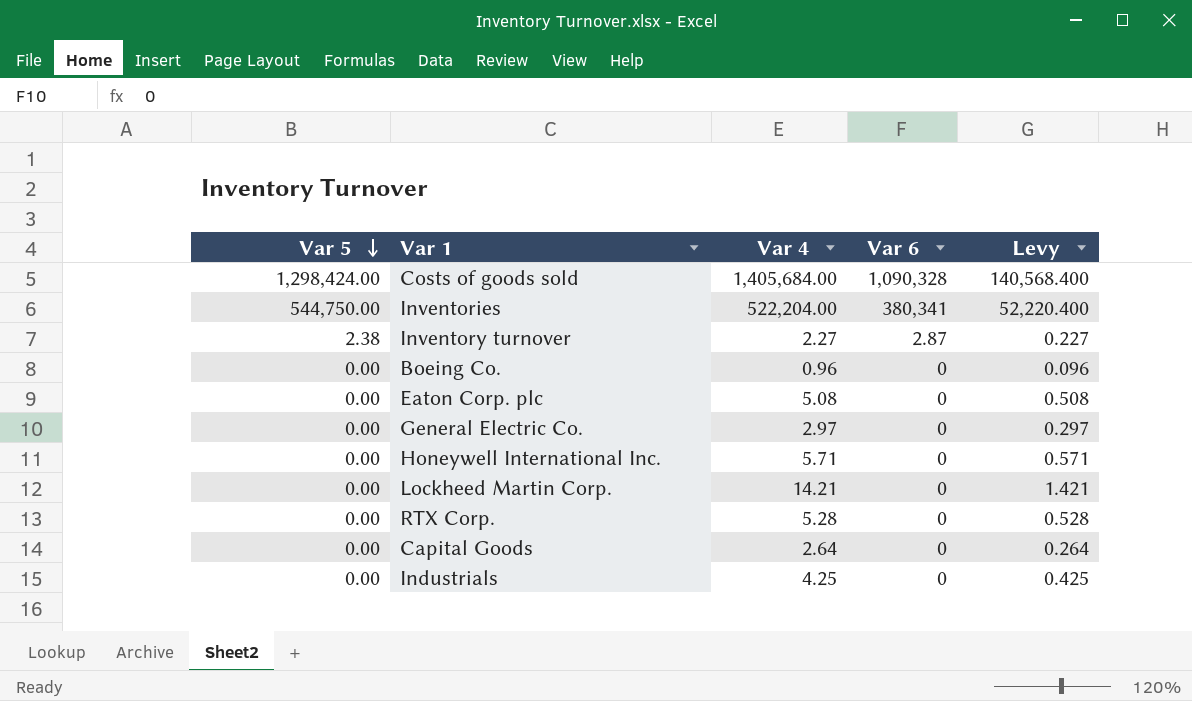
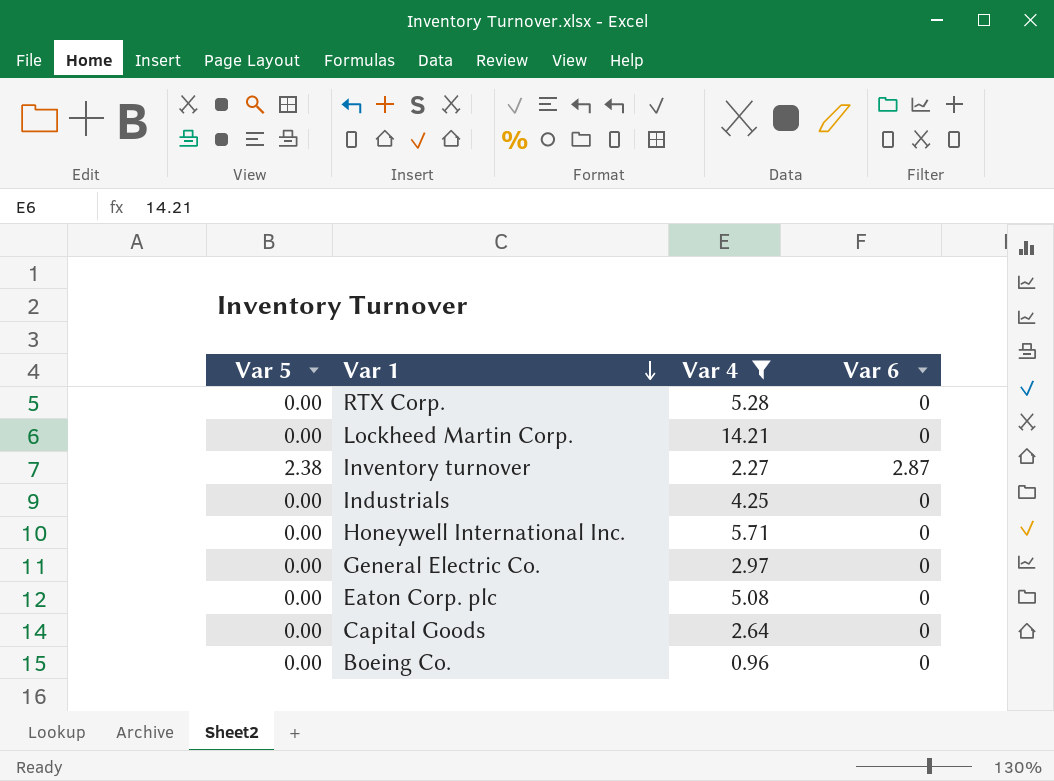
filter: none -> Var 4 <= 14.21
row order: Var 5 descending -> Var 1 descending
column Levy | formula: [Var 4] * 0.1 -> none

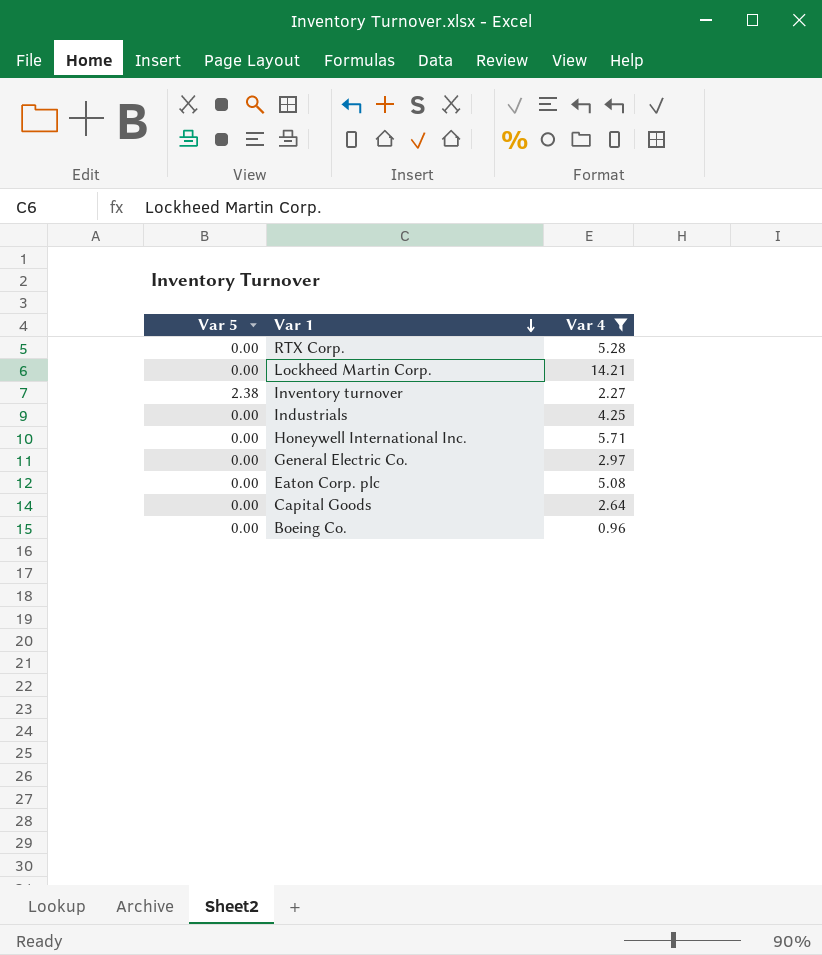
column Var 6 | position: 4 -> none

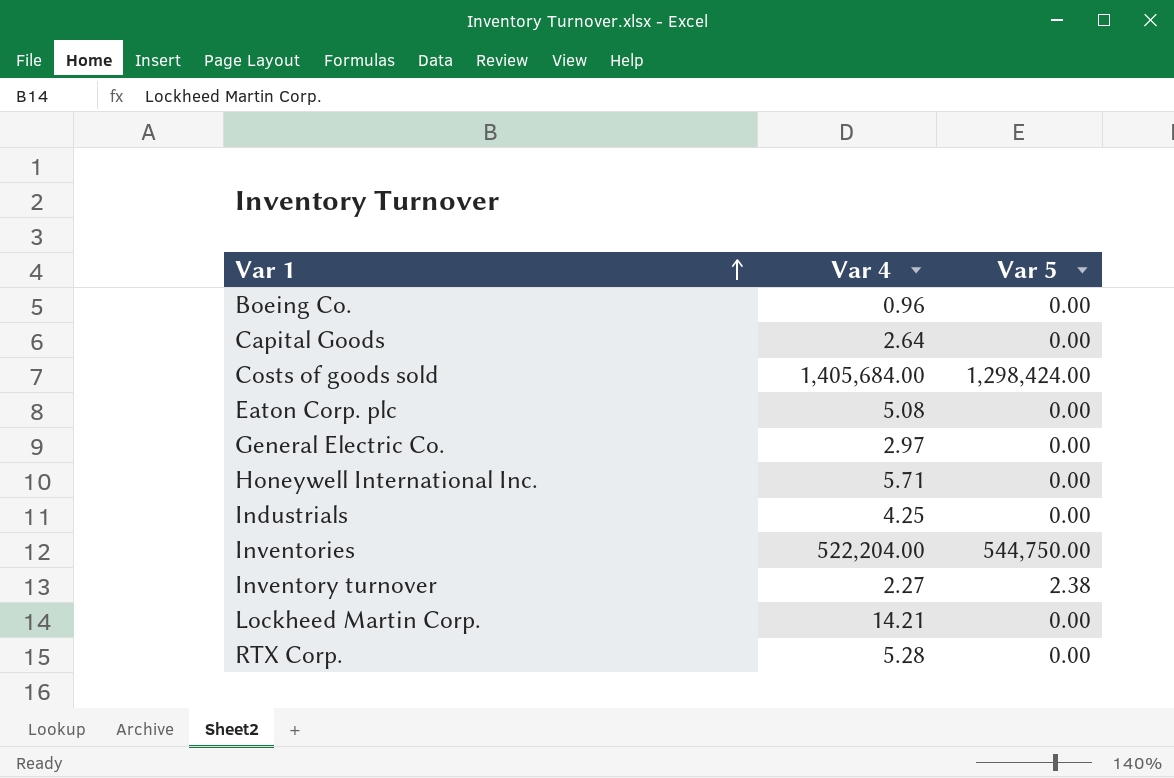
filter: Var 4 <= 14.21 -> none
row order: Var 1 descending -> Var 1 ascending
column Var 5 | position: 1 -> 3

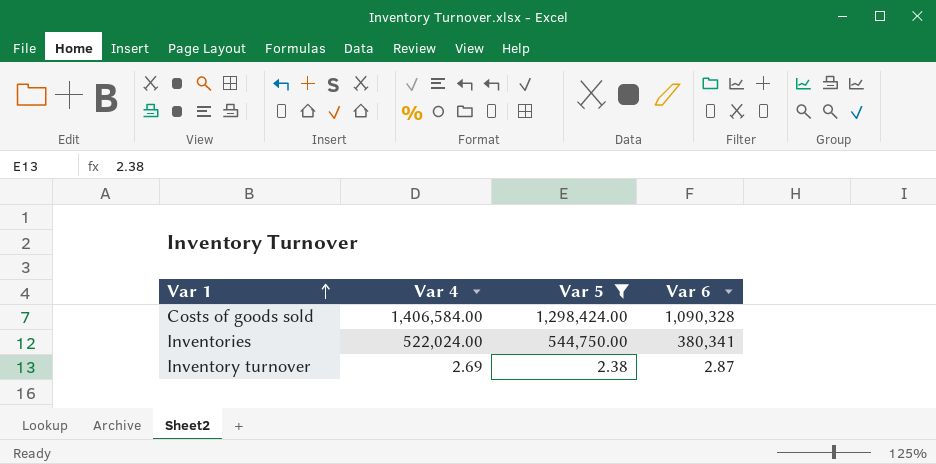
filter: none -> Var 5 != 0.00
column Var 6 | position: none -> 4
Costs of goods sold | Var 4: 1,405,684.00 -> 1,406,584.00
Inventories | Var 4: 522,204.00 -> 522,024.00
Inventory turnover | Var 4: 2.27 -> 2.69

